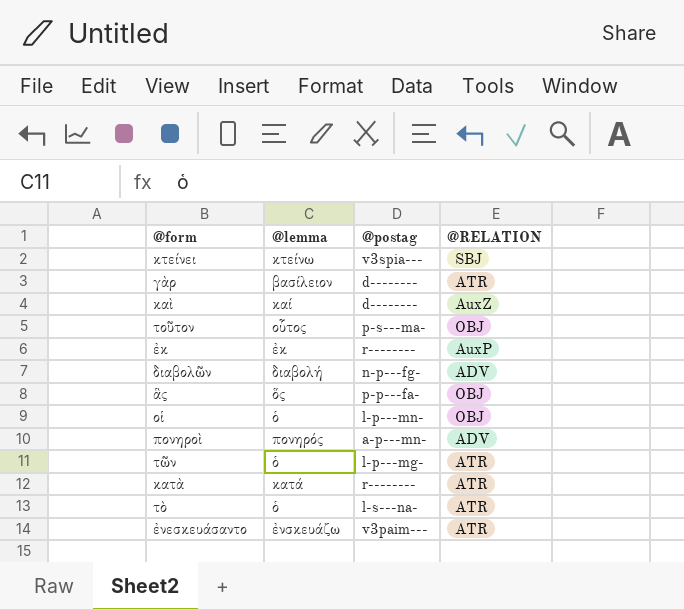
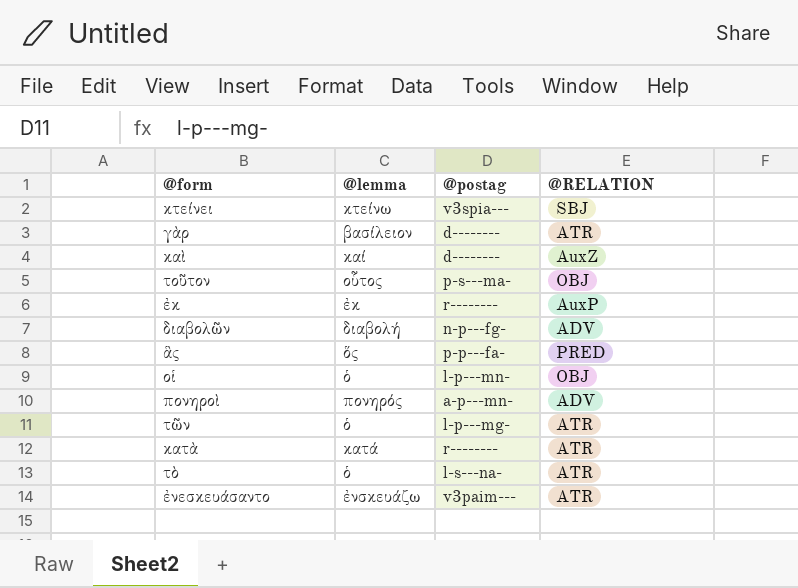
ἃς | @RELATION: OBJ -> PRED

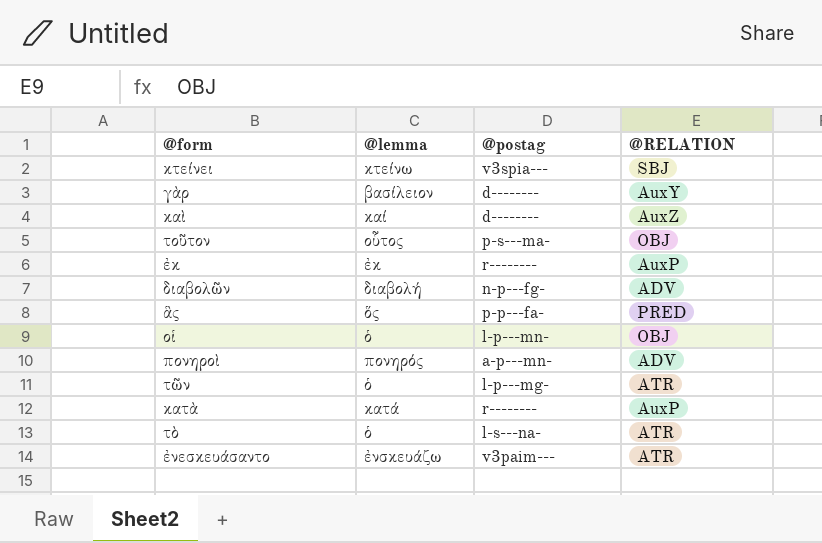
γὰρ | @RELATION: ATR -> AuxY
κατὰ | @RELATION: ATR -> AuxP

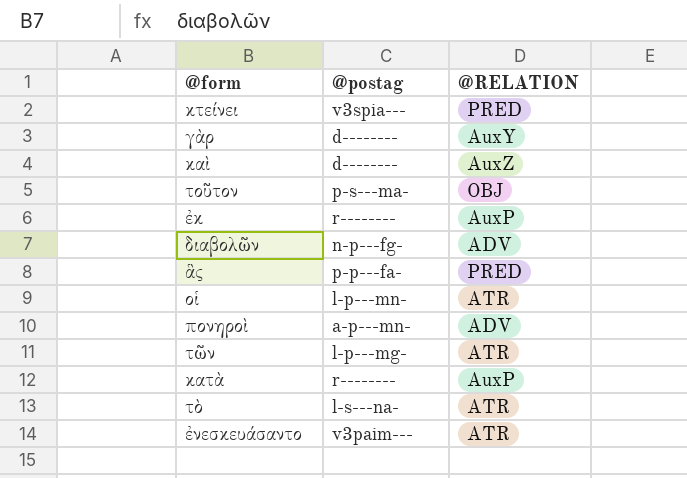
column @lemma | position: 2 -> none
κτείνει | @RELATION: SBJ -> PRED
οἱ | @RELATION: OBJ -> ATR

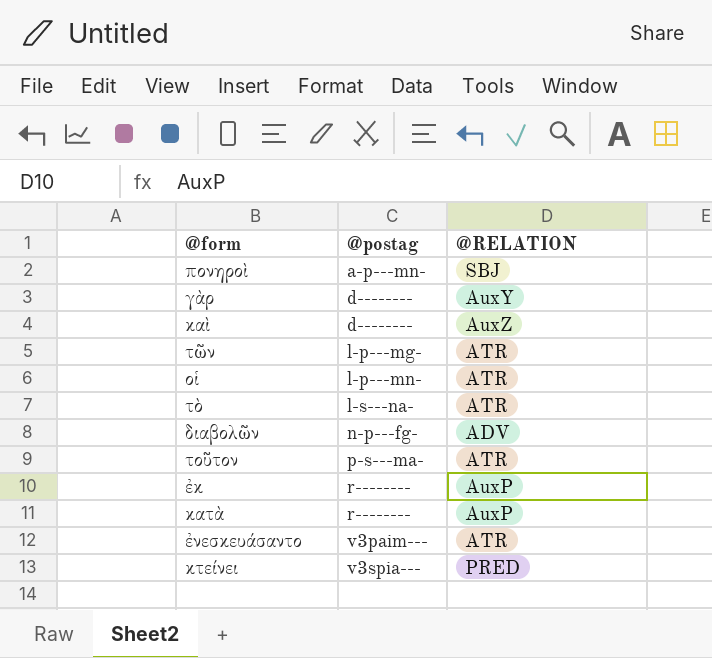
row order: none -> @postag ascending
row ἃς: p-p---fa- | PRED -> none
πονηροὶ | @RELATION: ADV -> SBJ
τοῦτον | @RELATION: OBJ -> ATR

